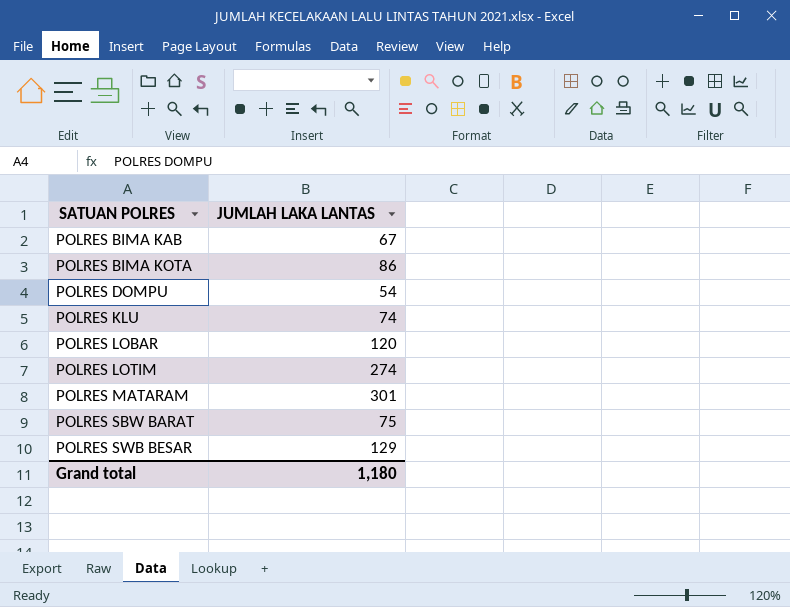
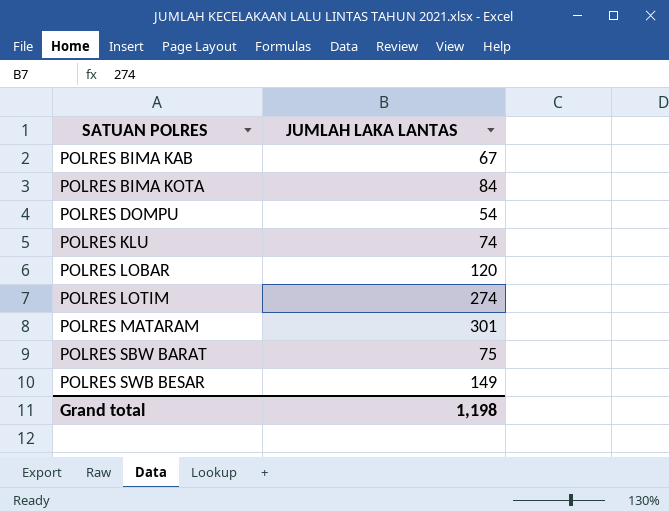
POLRES BIMA KOTA | JUMLAH LAKA LANTAS: 86 -> 84
POLRES SWB BESAR | JUMLAH LAKA LANTAS: 129 -> 149
Grand total | JUMLAH LAKA LANTAS: 1,180 -> 1,198

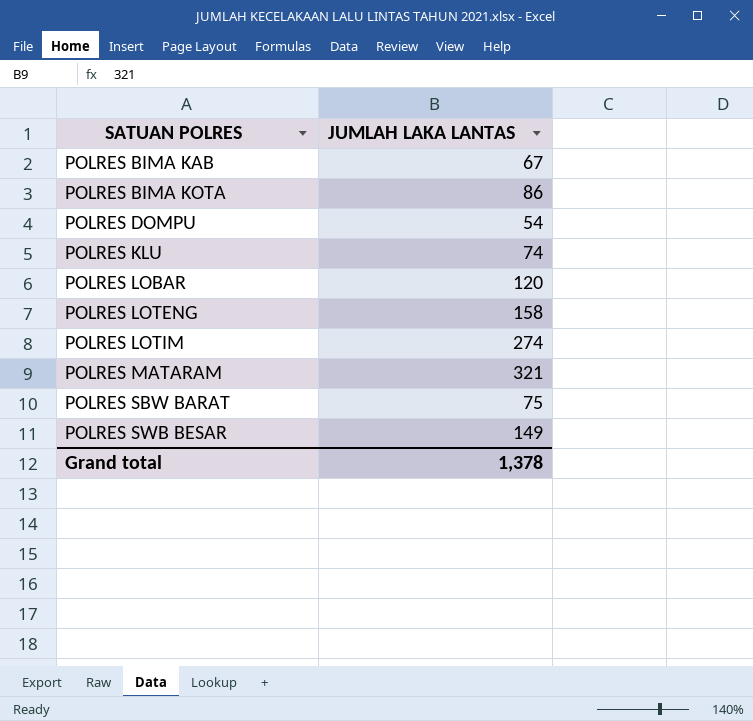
POLRES BIMA KOTA | JUMLAH LAKA LANTAS: 84 -> 86
row POLRES LOTENG: none -> 158
POLRES MATARAM | JUMLAH LAKA LANTAS: 301 -> 321
Grand total | JUMLAH LAKA LANTAS: 1,198 -> 1,378

